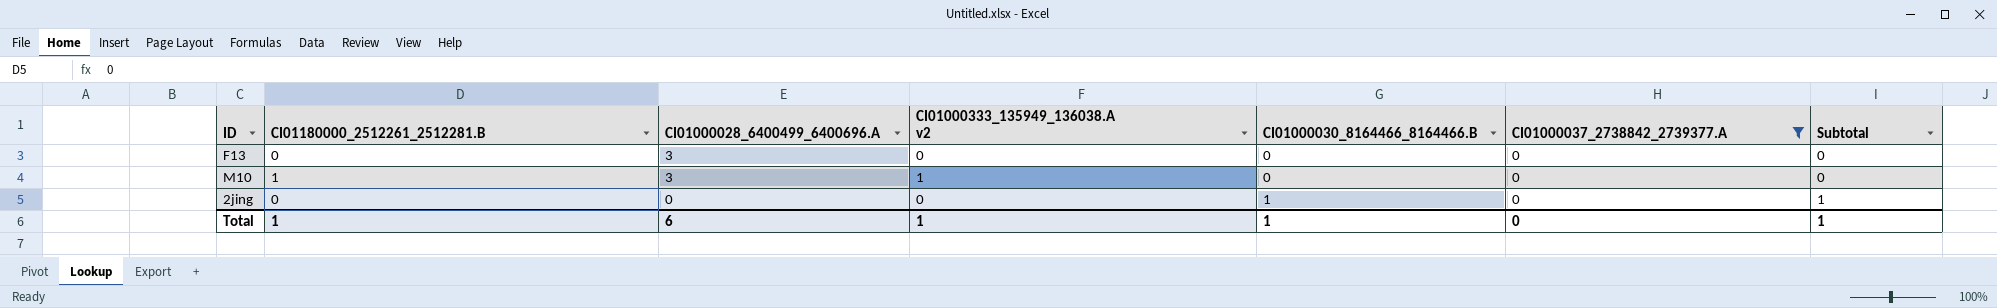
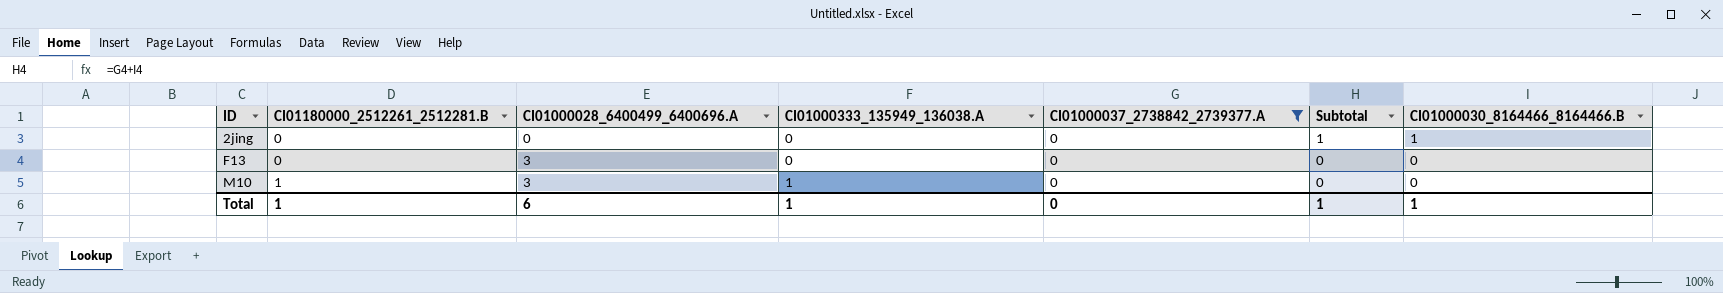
row order: CI01000028_6400499_6400696.A descending -> ID ascending
column name: CI01000333_135949_136038.A v2 -> CI01000333_135949_136038.A
column CI01000030_8164466_8164466.B | position: 5 -> 7

